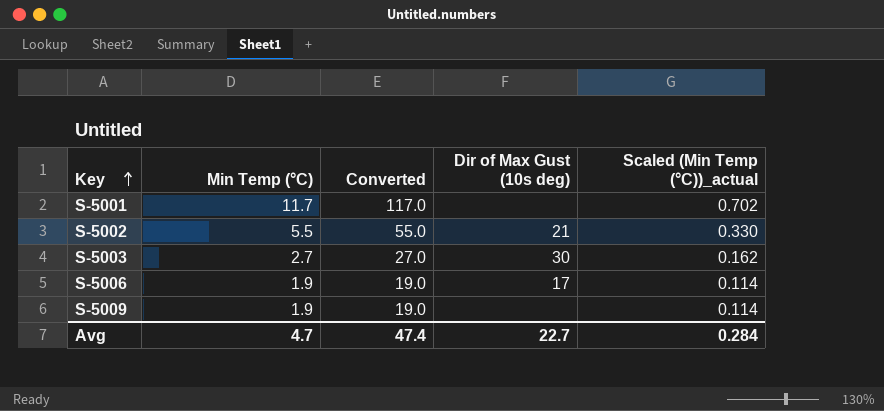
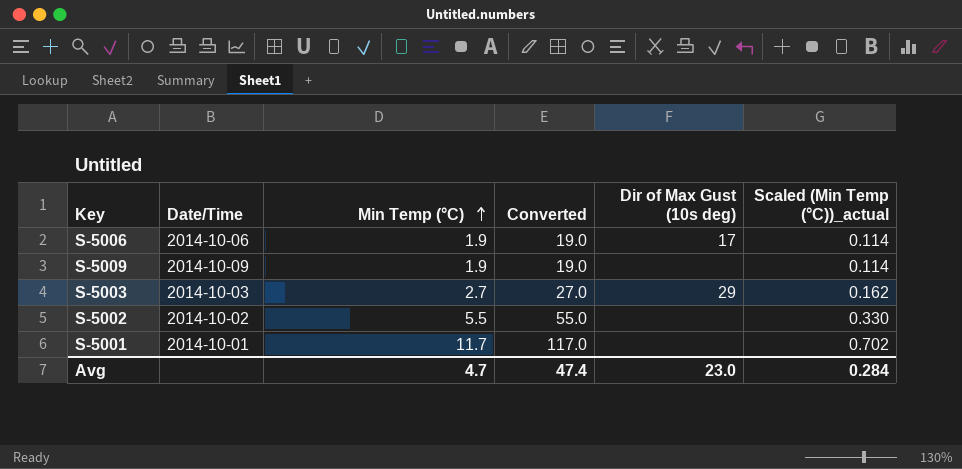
row order: Key ascending -> Min Temp (°C) ascending
column Date/Time | position: none -> 2
S-5003 | Dir of Max Gust (10s deg): 30 -> 29
S-5002 | Dir of Max Gust (10s deg): 21 -> none
Avg | Dir of Max Gust (10s deg): 22.7 -> 23.0

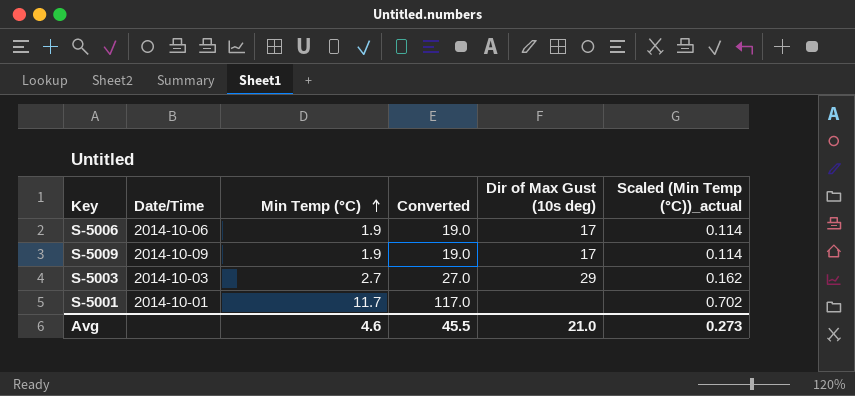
row S-5002: 2014-10-02 | 5.5 | 55.0 | none | 0.330 -> none
S-5009 | Dir of Max Gust (10s deg): none -> 17
Avg | Min Temp (°C): 4.7 -> 4.6
Avg | Converted: 47.4 -> 45.5
Avg | Dir of Max Gust (10s deg): 23.0 -> 21.0
Avg | Scaled (Min Temp (°C))_actual: 0.284 -> 0.273

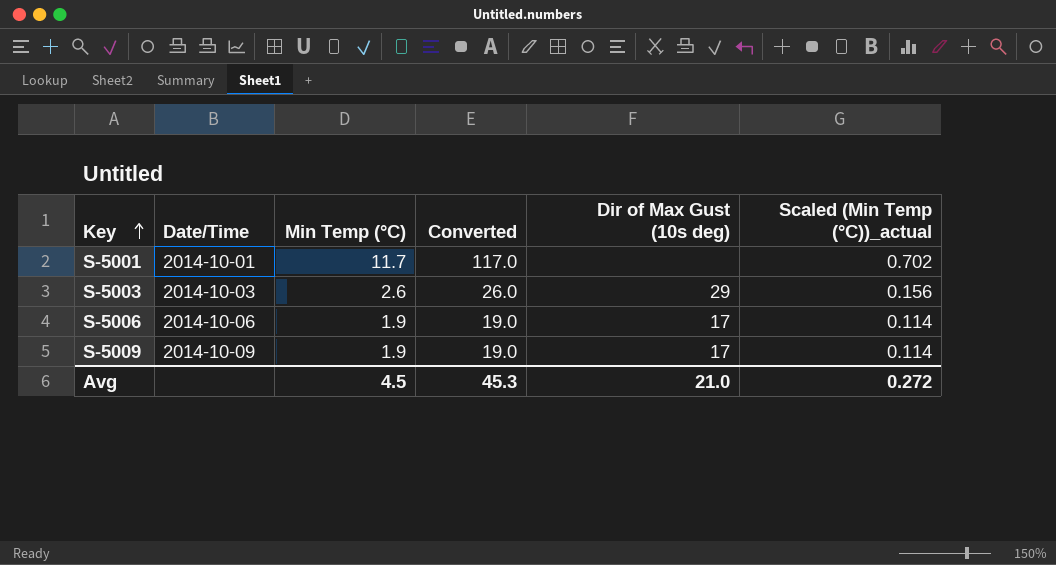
row order: Min Temp (°C) ascending -> Key ascending
S-5003 | Min Temp (°C): 2.7 -> 2.6
S-5003 | Converted: 27.0 -> 26.0
S-5003 | Scaled (Min Temp (°C))_actual: 0.162 -> 0.156
Avg | Min Temp (°C): 4.6 -> 4.5
Avg | Converted: 45.5 -> 45.3
Avg | Scaled (Min Temp (°C))_actual: 0.273 -> 0.272

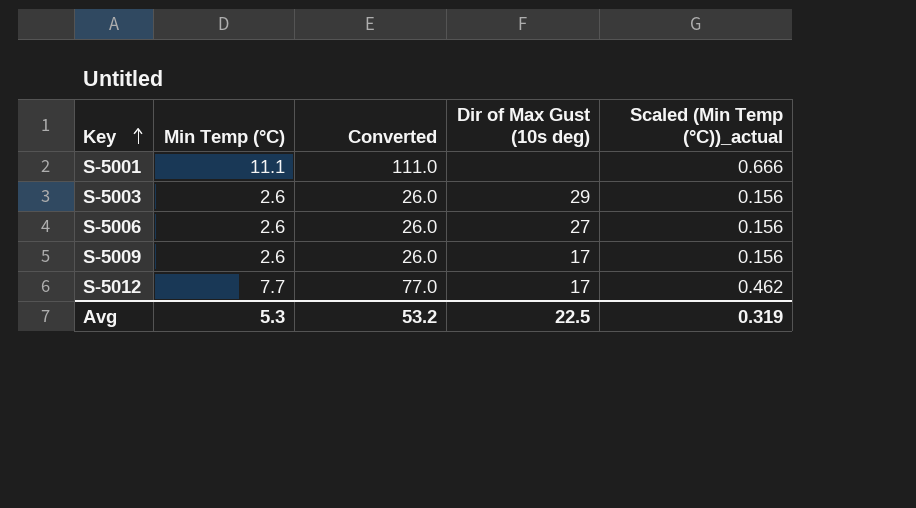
column Date/Time | position: 2 -> none
S-5001 | Min Temp (°C): 11.7 -> 11.1
S-5001 | Converted: 117.0 -> 111.0
S-5001 | Scaled (Min Temp (°C))_actual: 0.702 -> 0.666
S-5006 | Min Temp (°C): 1.9 -> 2.6
S-5006 | Converted: 19.0 -> 26.0
S-5006 | Dir of Max Gust (10s deg): 17 -> 27
S-5006 | Scaled (Min Temp (°C))_actual: 0.114 -> 0.156
S-5009 | Min Temp (°C): 1.9 -> 2.6
S-5009 | Converted: 19.0 -> 26.0
S-5009 | Scaled (Min Temp (°C))_actual: 0.114 -> 0.156
row S-5012: none -> 7.7 | 77.0 | 17 | 0.462
Avg | Min Temp (°C): 4.5 -> 5.3
Avg | Converted: 45.3 -> 53.2
Avg | Dir of Max Gust (10s deg): 21.0 -> 22.5
Avg | Scaled (Min Temp (°C))_actual: 0.272 -> 0.319

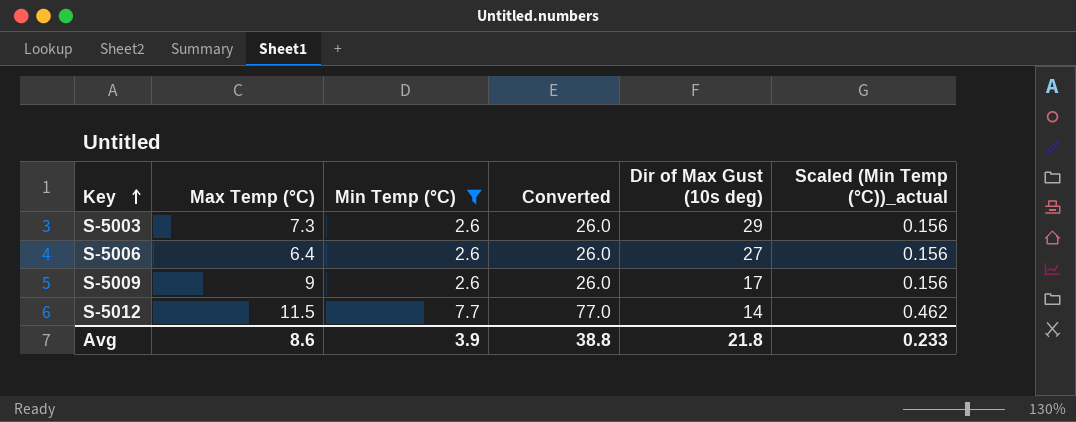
filter: none -> Min Temp (°C) != 11.1
column Max Temp (°C) | position: none -> 2
S-5012 | Dir of Max Gust (10s deg): 17 -> 14
Avg | Min Temp (°C): 5.3 -> 3.9
Avg | Converted: 53.2 -> 38.8
Avg | Dir of Max Gust (10s deg): 22.5 -> 21.8
Avg | Scaled (Min Temp (°C))_actual: 0.319 -> 0.233

